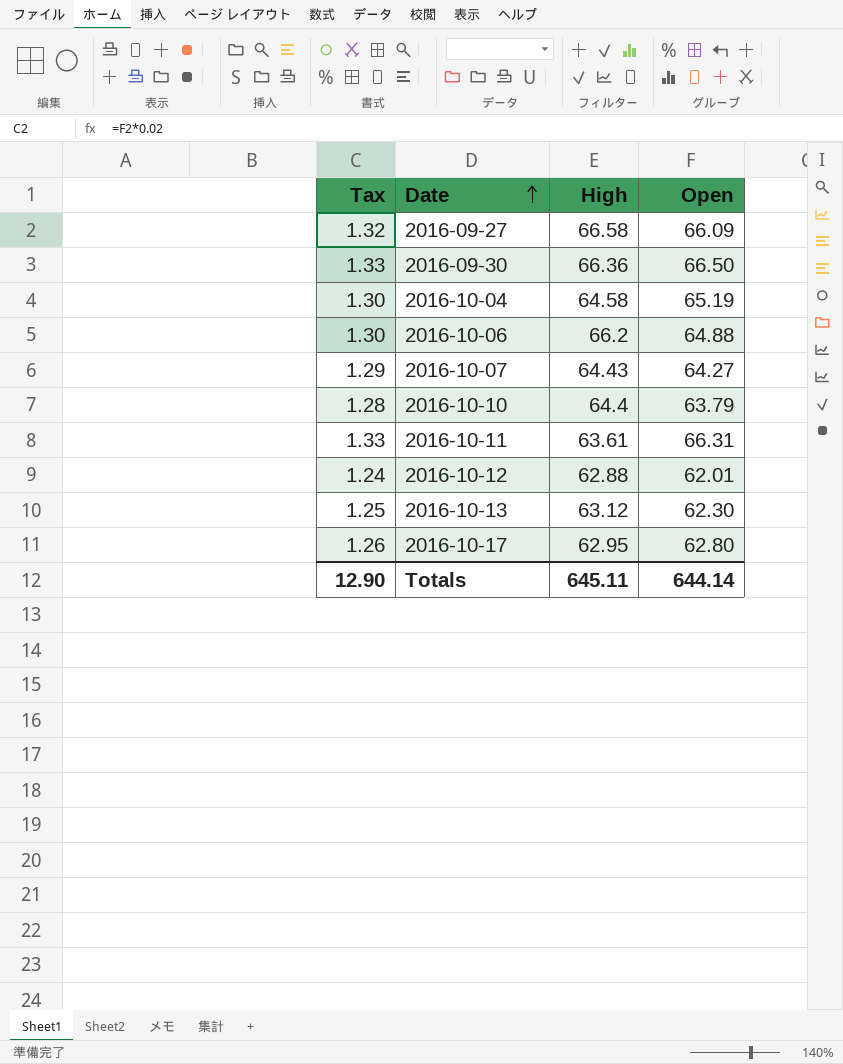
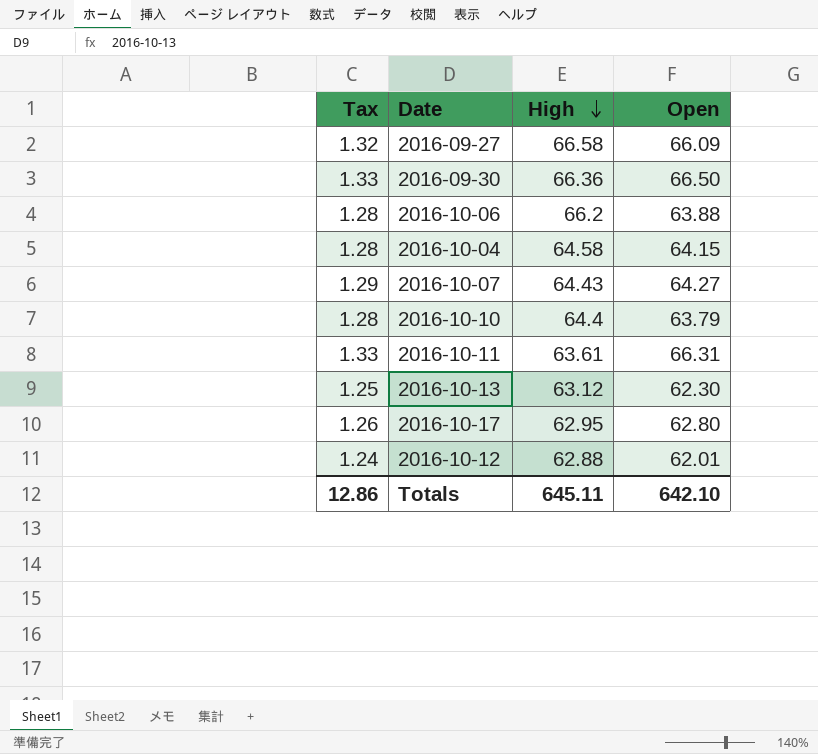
row order: Date ascending -> High descending
2016-10-06 | Tax: 1.30 -> 1.28
2016-10-06 | Open: 64.88 -> 63.88
2016-10-04 | Tax: 1.30 -> 1.28
2016-10-04 | Open: 65.19 -> 64.15
Totals | Tax: 12.90 -> 12.86
Totals | Open: 644.14 -> 642.10

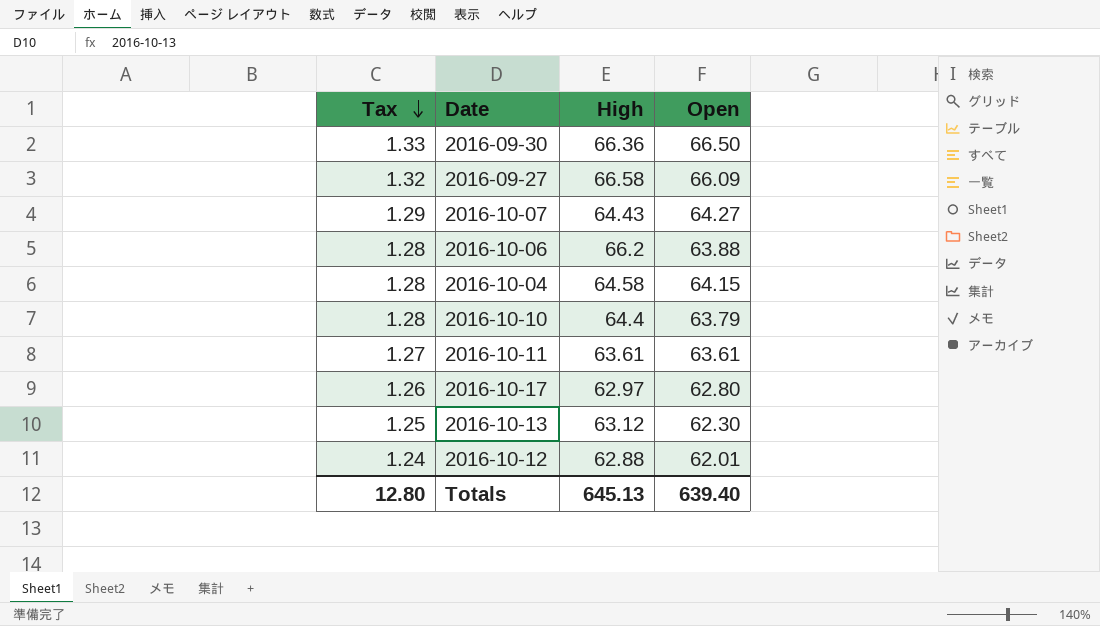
row order: High descending -> Tax descending
2016-10-11 | Tax: 1.33 -> 1.27
2016-10-11 | Open: 66.31 -> 63.61
2016-10-17 | High: 62.95 -> 62.97
Totals | Tax: 12.86 -> 12.80
Totals | High: 645.11 -> 645.13
Totals | Open: 642.10 -> 639.40

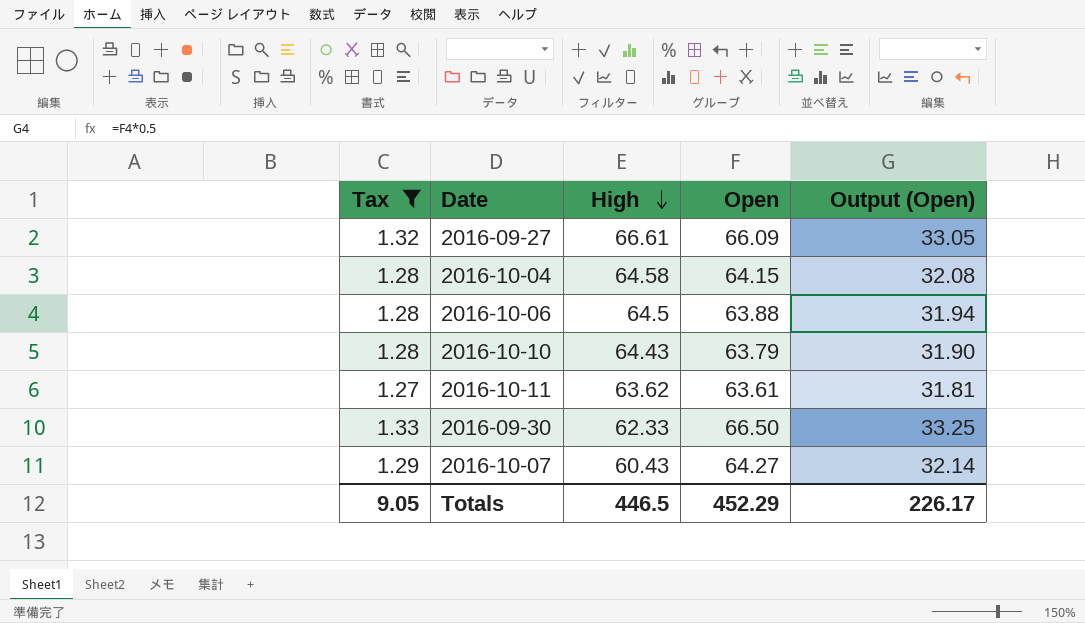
filter: none -> Tax >= 1.27
row order: Tax descending -> High descending
column Output (Open) | formula: none -> [Open] * 0.5
2016-09-27 | High: 66.58 -> 66.61
2016-10-06 | High: 66.2 -> 64.5
2016-10-10 | High: 64.4 -> 64.43
2016-10-11 | High: 63.61 -> 63.62
2016-09-30 | High: 66.36 -> 62.33
2016-10-07 | High: 64.43 -> 60.43
Totals | Tax: 12.80 -> 9.05
Totals | High: 645.13 -> 446.5
Totals | Open: 639.40 -> 452.29

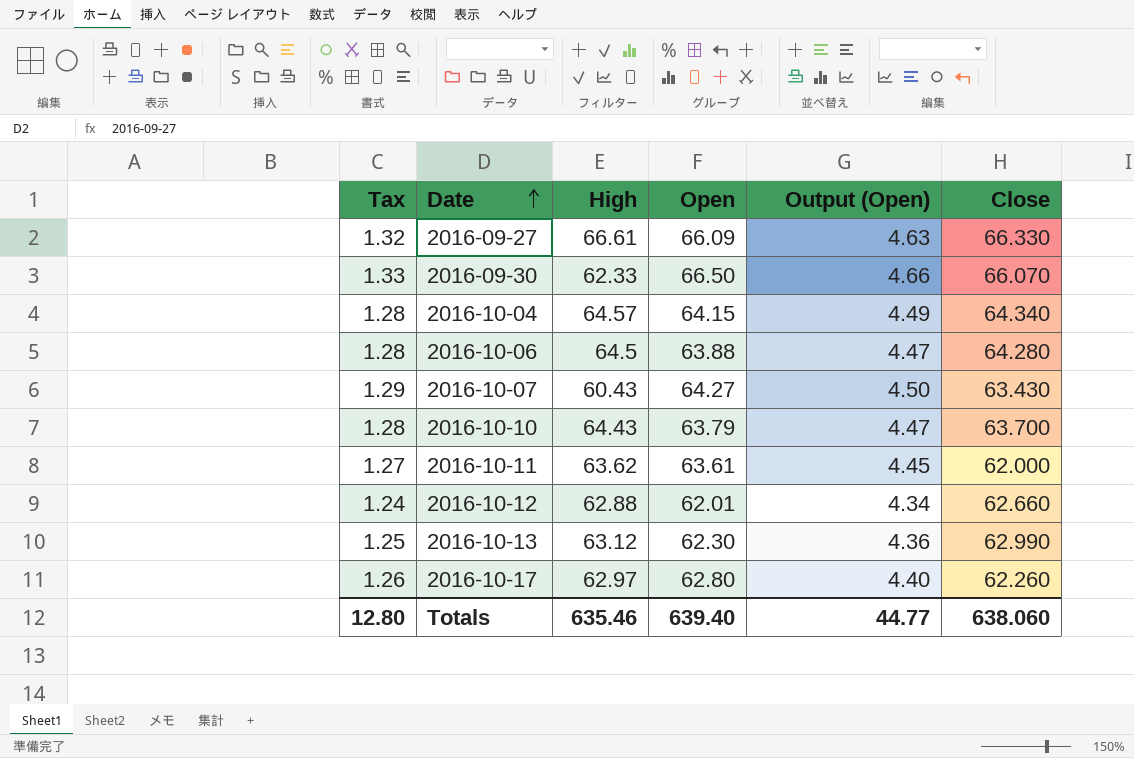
filter: Tax >= 1.27 -> none
row order: High descending -> Date ascending
column Output (Open) | formula: [Open] * 0.5 -> [Open] * 0.07
column Close | position: none -> 6
2016-10-04 | High: 64.58 -> 64.57
Totals | Tax: 9.05 -> 12.80
Totals | High: 446.5 -> 635.46
Totals | Open: 452.29 -> 639.40
Totals | Output (Open): 226.17 -> 44.77

